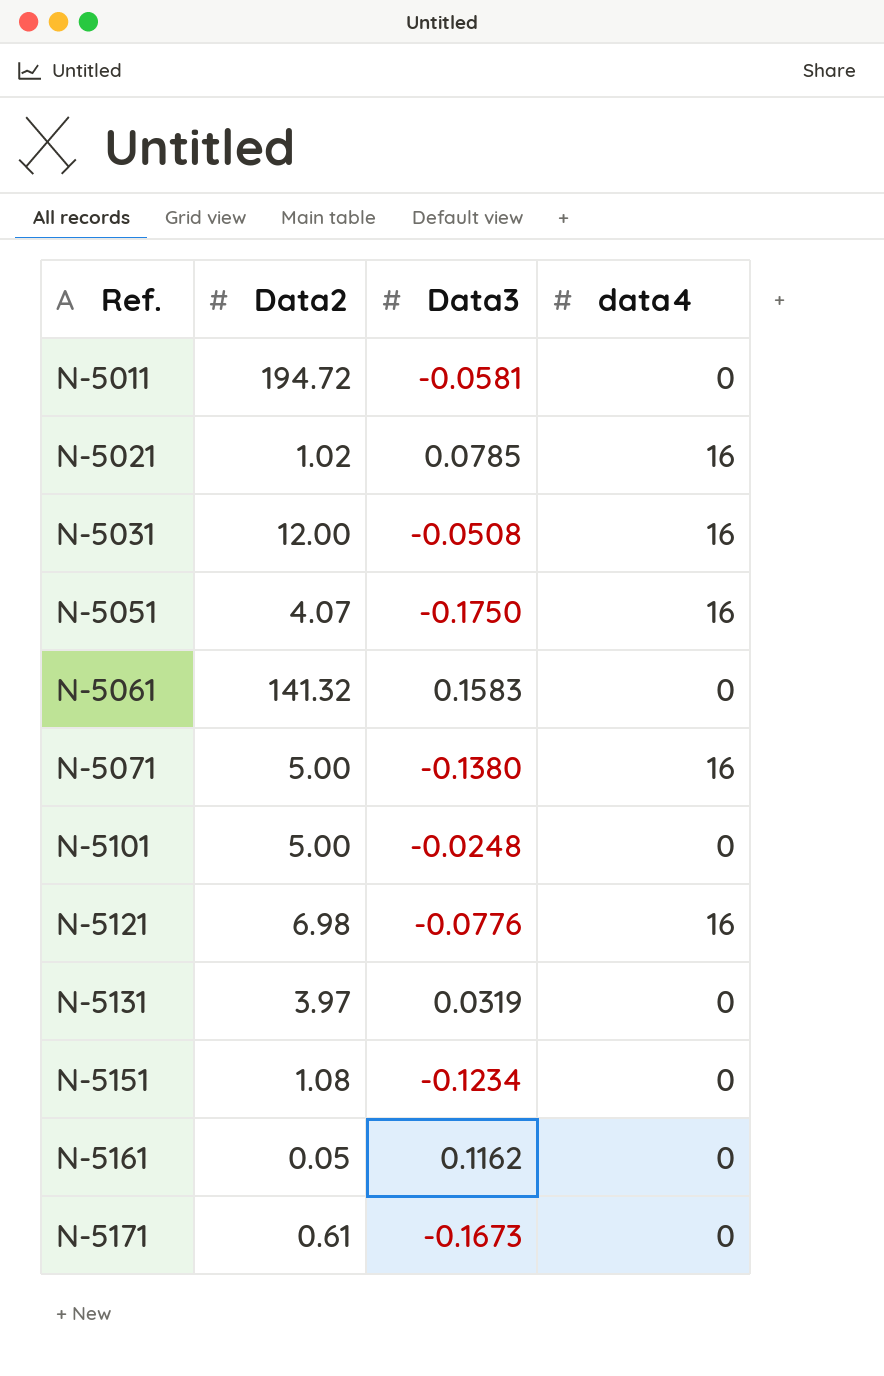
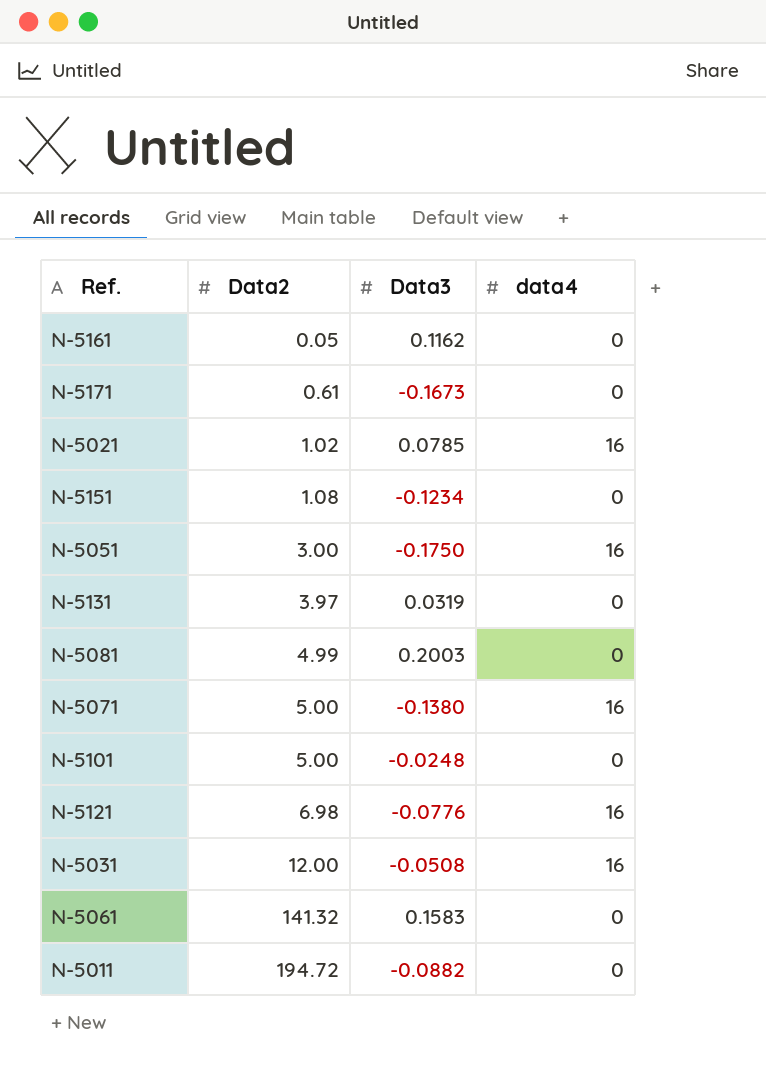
row order: Ref. ascending -> Data2 ascending
N-5051 | Data2: 4.07 -> 3.00
row N-5081: none -> 4.99 | 0.2003 | 0
N-5011 | Data3: -0.0581 -> -0.0882

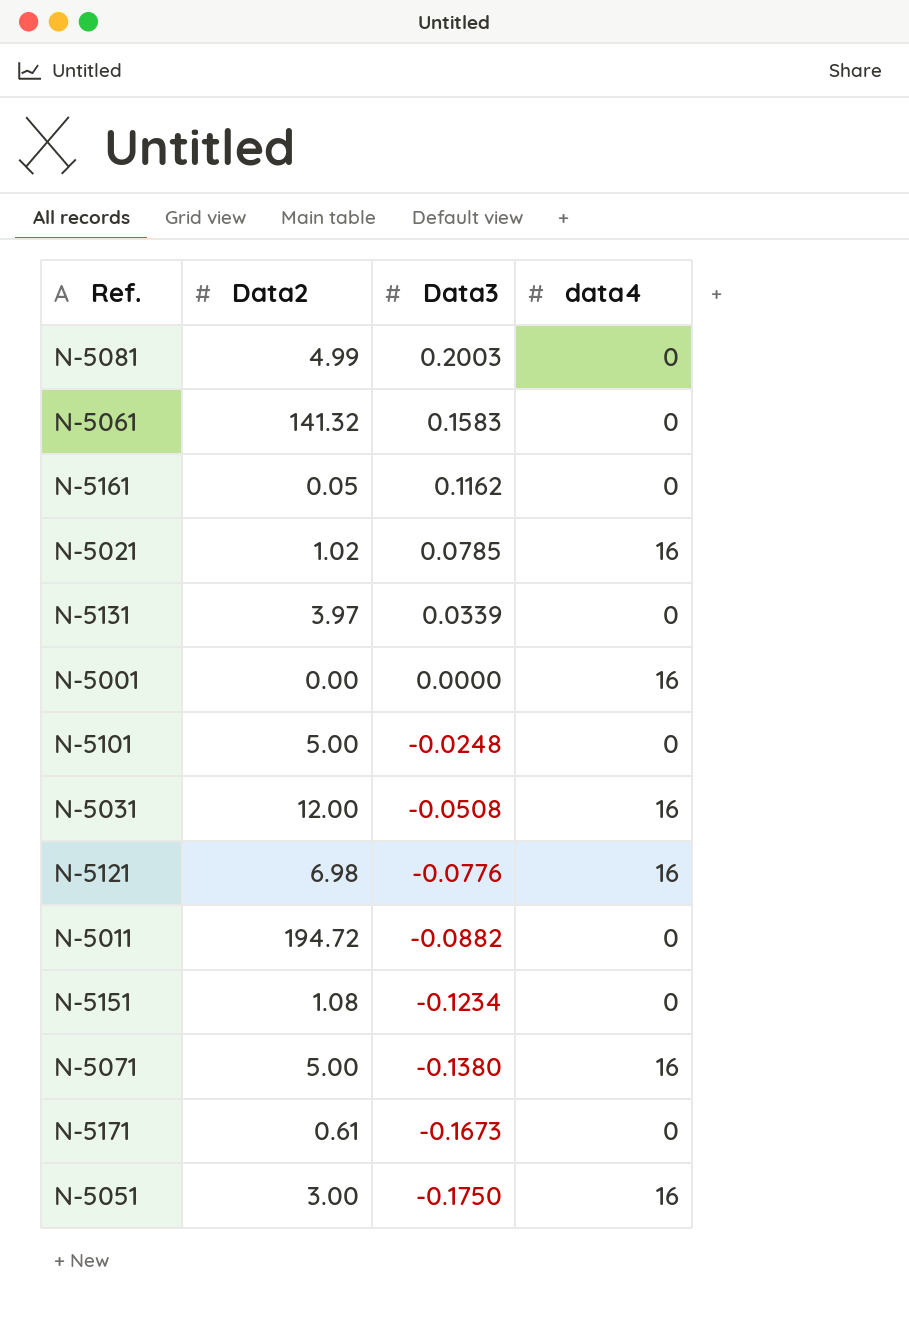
row order: Data2 ascending -> Data3 descending
N-5131 | Data3: 0.0319 -> 0.0339
row N-5001: none -> 0.00 | 0.0000 | 16

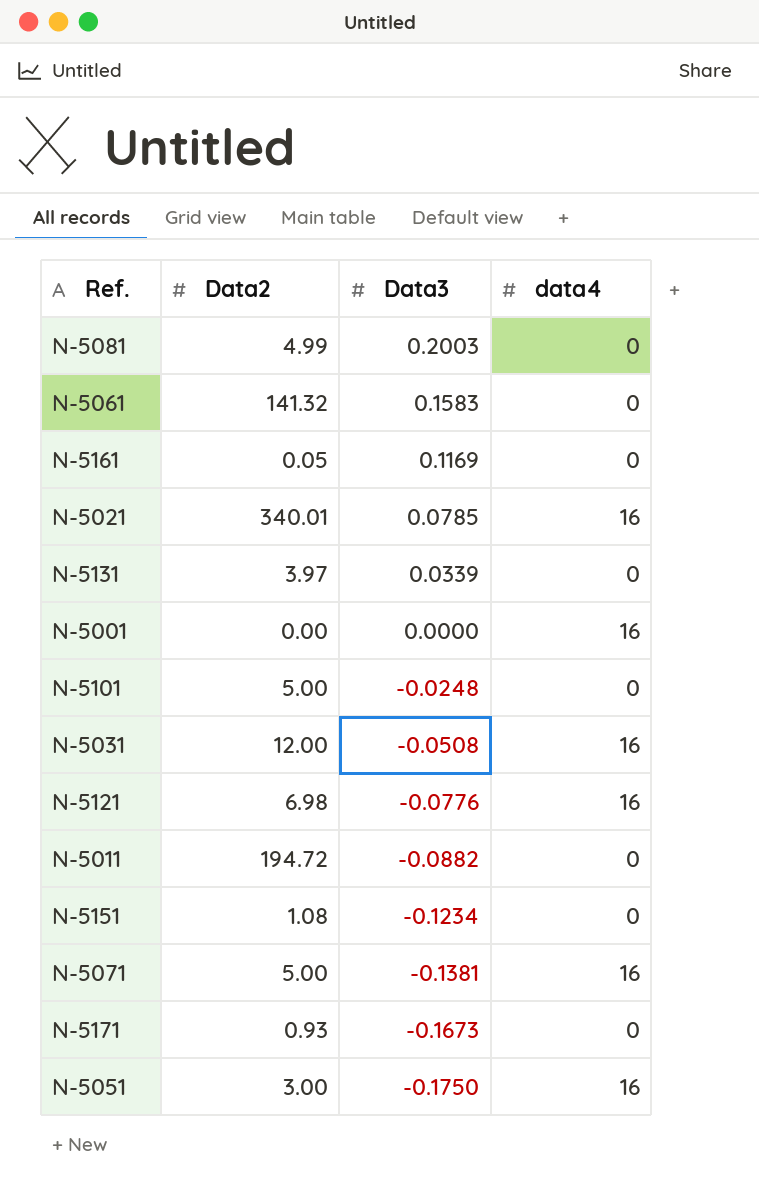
N-5161 | Data3: 0.1162 -> 0.1169
N-5021 | Data2: 1.02 -> 340.01
N-5071 | Data3: -0.1380 -> -0.1381
N-5171 | Data2: 0.61 -> 0.93

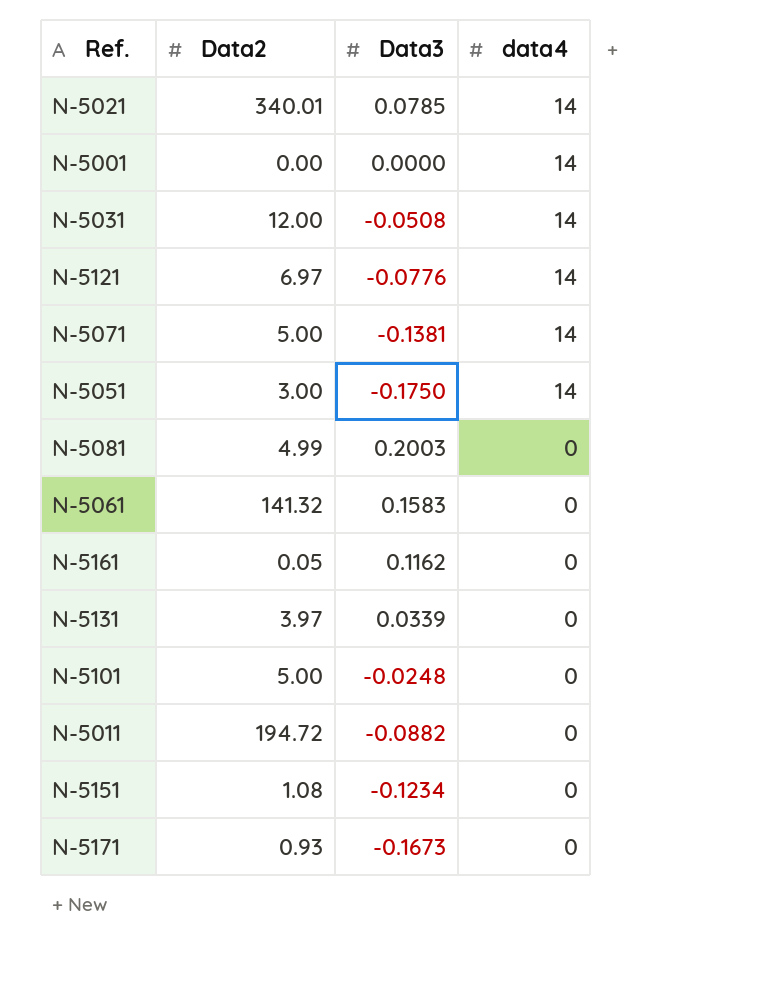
row order: Data3 descending -> data4 descending
N-5021 | data4: 16 -> 14
N-5001 | data4: 16 -> 14
N-5031 | data4: 16 -> 14
N-5121 | Data2: 6.98 -> 6.97
N-5121 | data4: 16 -> 14
N-5071 | data4: 16 -> 14
N-5051 | data4: 16 -> 14
N-5161 | Data3: 0.1169 -> 0.1162

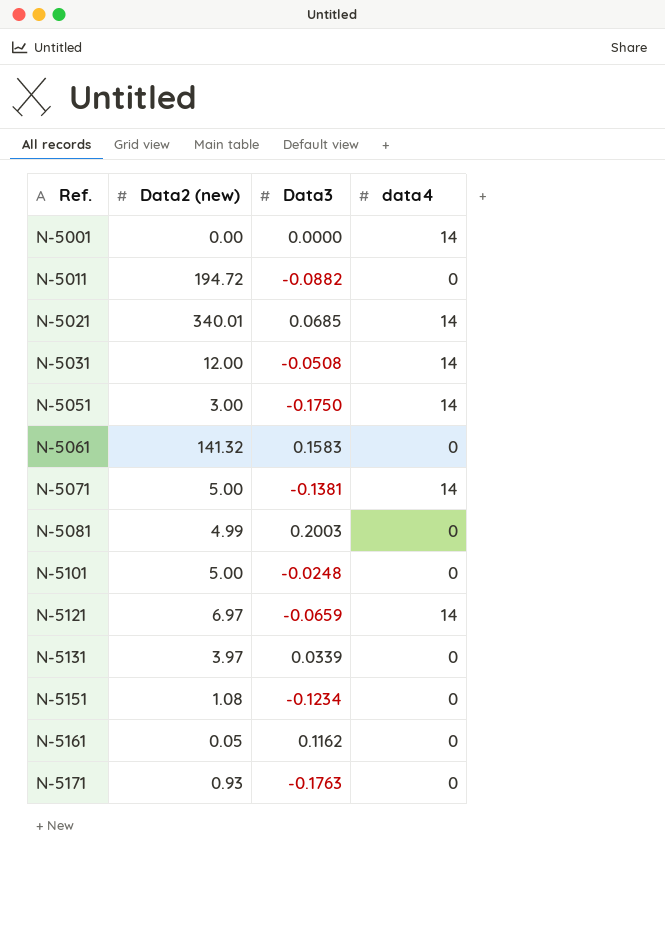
row order: data4 descending -> Ref. ascending
column name: Data2 -> Data2 (new)
N-5021 | Data3: 0.0785 -> 0.0685
N-5121 | Data3: -0.0776 -> -0.0659
N-5171 | Data3: -0.1673 -> -0.1763

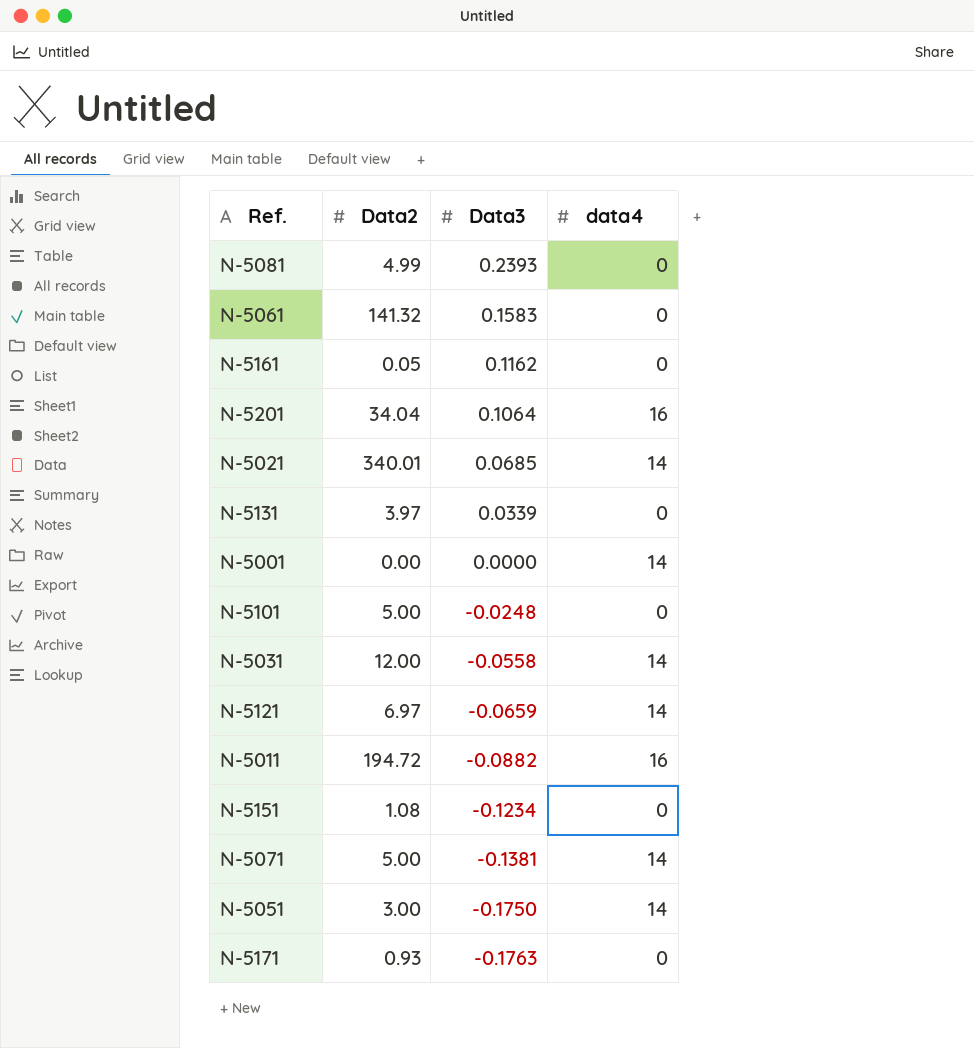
row order: Ref. ascending -> Data3 descending
column name: Data2 (new) -> Data2
N-5081 | Data3: 0.2003 -> 0.2393
row N-5201: none -> 34.04 | 0.1064 | 16
N-5031 | Data3: -0.0508 -> -0.0558
N-5011 | data4: 0 -> 16

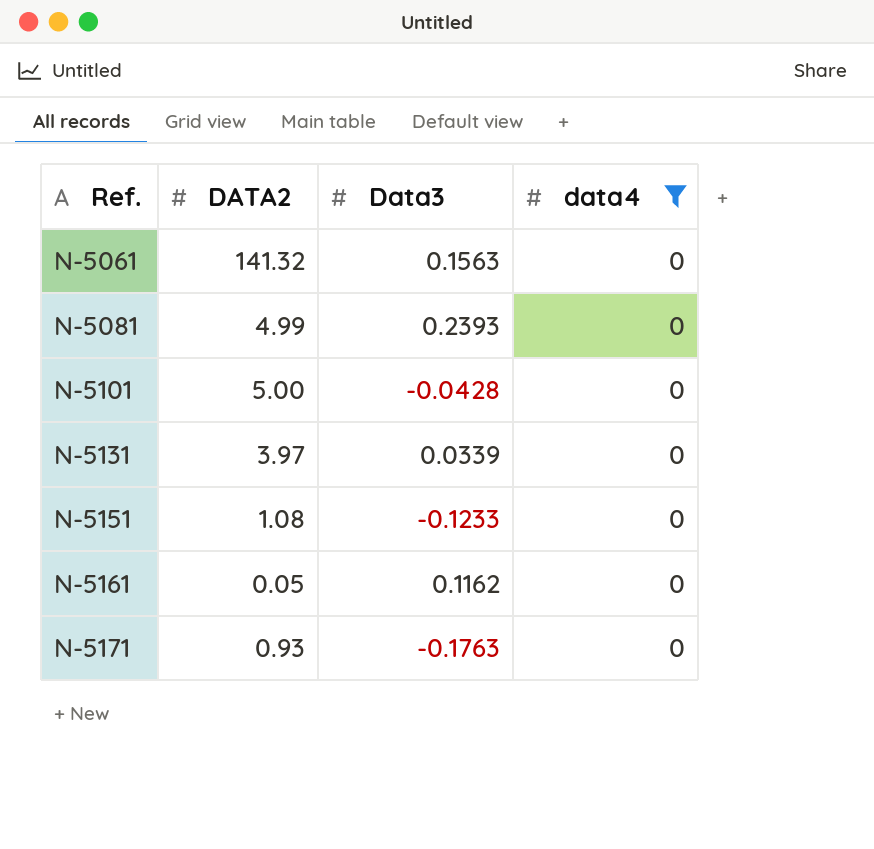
filter: none -> data4 = 0
row order: Data3 descending -> Ref. ascending
column name: Data2 -> DATA2
N-5061 | Data3: 0.1583 -> 0.1563
N-5101 | Data3: -0.0248 -> -0.0428
N-5151 | Data3: -0.1234 -> -0.1233

